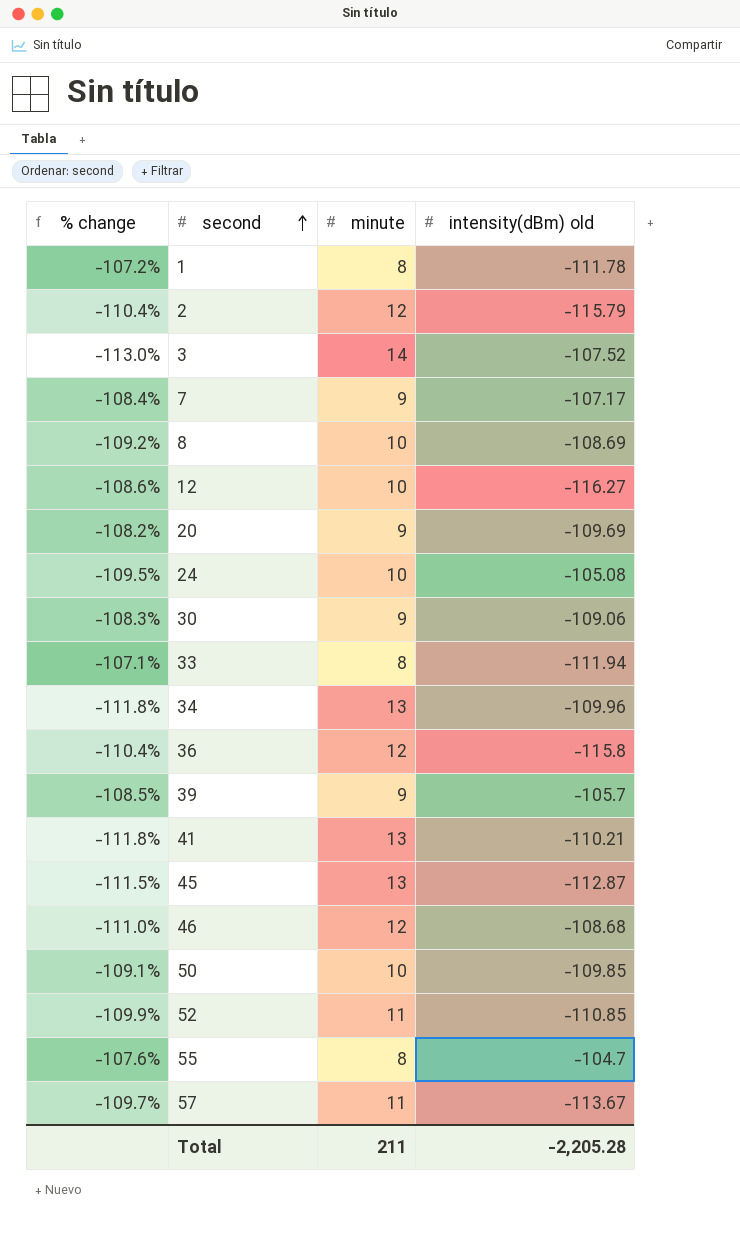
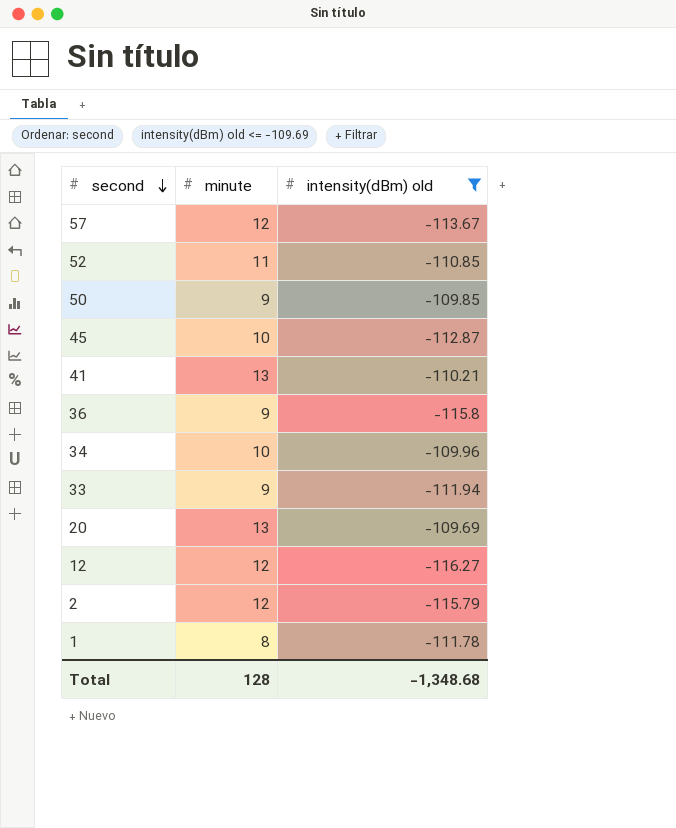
filter: none -> intensity(dBm) old <= -109.69
row order: second ascending -> second descending
column % change | formula: ([minute] - [intensity(dBm) old]) / [intensity(dBm) old] -> none
57 | minute: 11 -> 12
50 | minute: 10 -> 9
45 | minute: 13 -> 10
36 | minute: 12 -> 9
34 | minute: 13 -> 10
33 | minute: 8 -> 9
20 | minute: 9 -> 13
12 | minute: 10 -> 12
Total | minute: 211 -> 128
Total | intensity(dBm) old: -2,205.28 -> -1,348.68

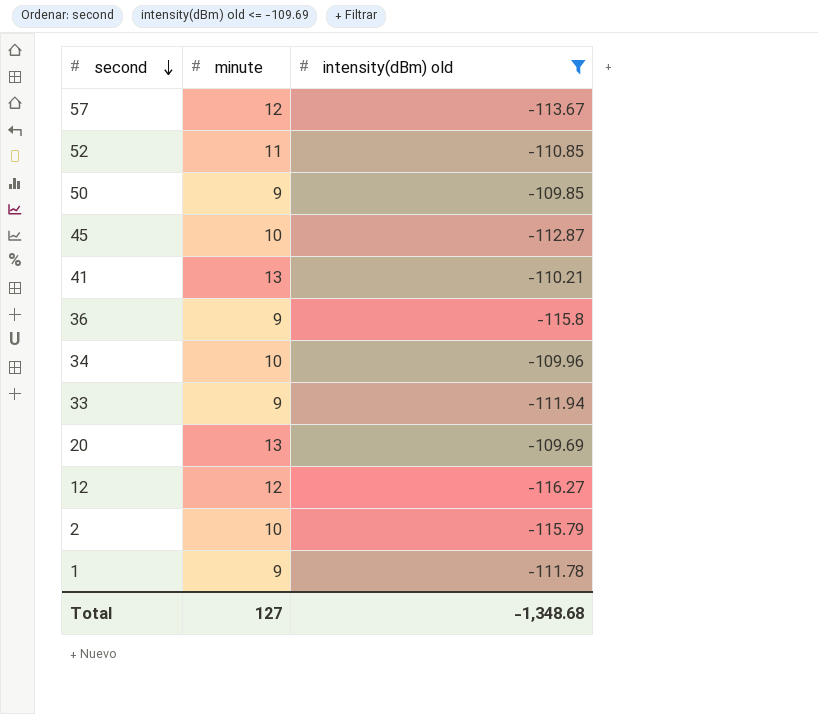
2 | minute: 12 -> 10
1 | minute: 8 -> 9
Total | minute: 128 -> 127

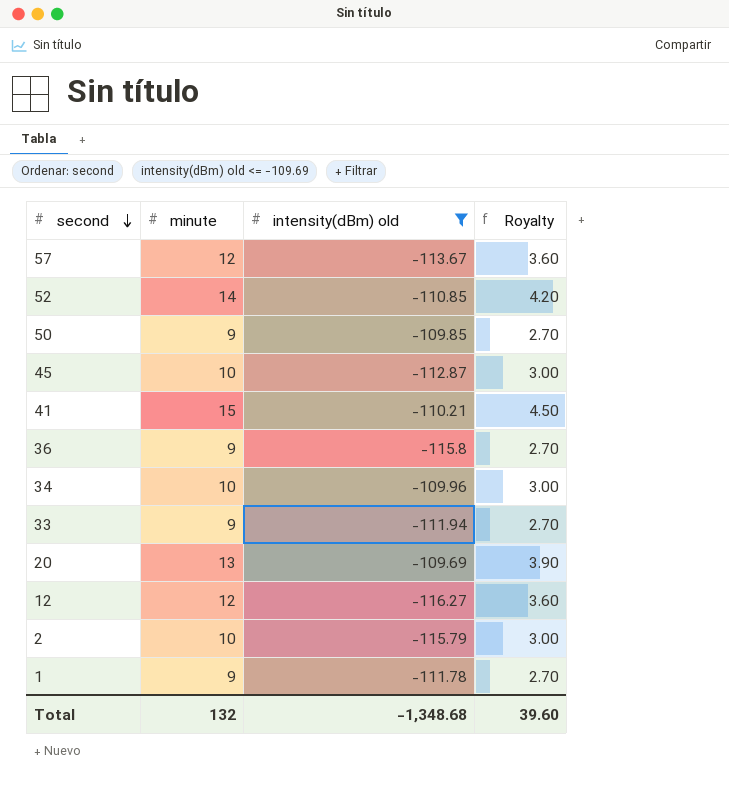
column Royalty | formula: none -> [minute] * 0.3
52 | minute: 11 -> 14
41 | minute: 13 -> 15
Total | minute: 127 -> 132

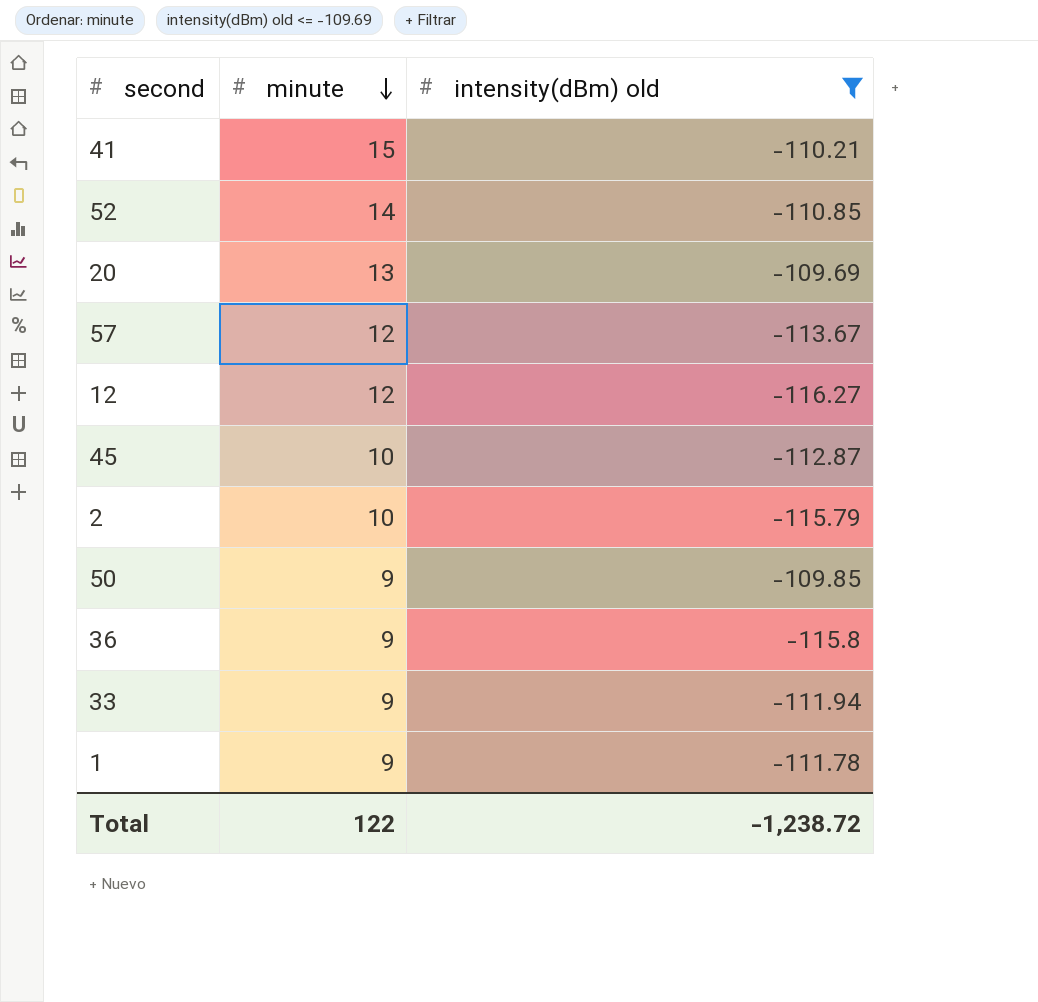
row order: second descending -> minute descending
column Royalty | formula: [minute] * 0.3 -> none
row 34: 10 | -109.96 | 3.00 -> none
Total | minute: 132 -> 122
Total | intensity(dBm) old: -1,348.68 -> -1,238.72

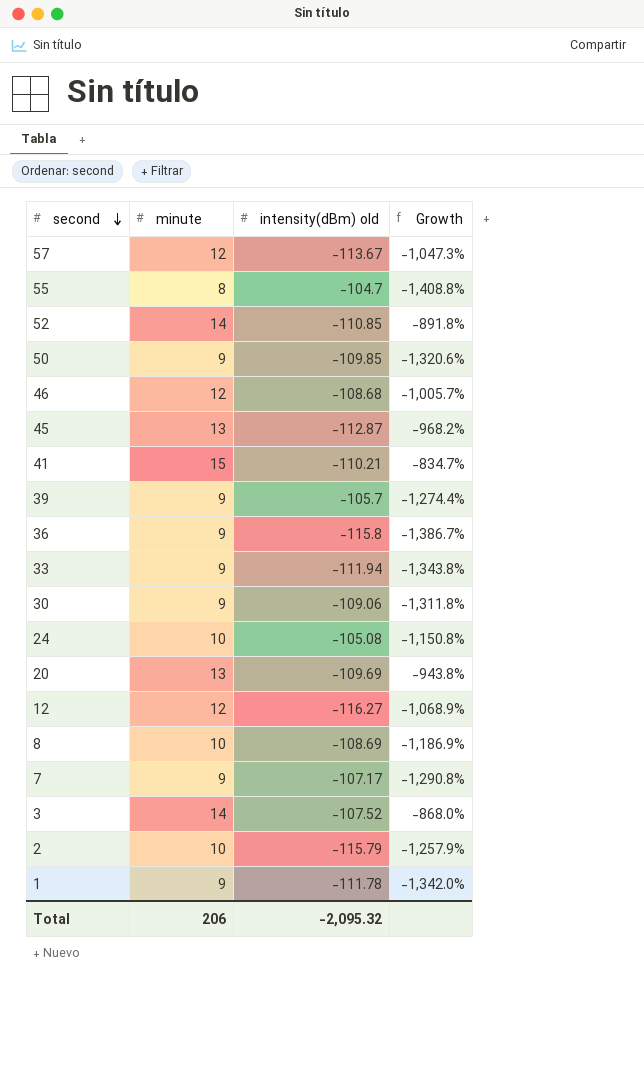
filter: intensity(dBm) old <= -109.69 -> none
row order: minute descending -> second descending
column Growth | formula: none -> ([intensity(dBm) old] - [minute]) / [minute]
45 | minute: 10 -> 13
Total | minute: 122 -> 206
Total | intensity(dBm) old: -1,238.72 -> -2,095.32

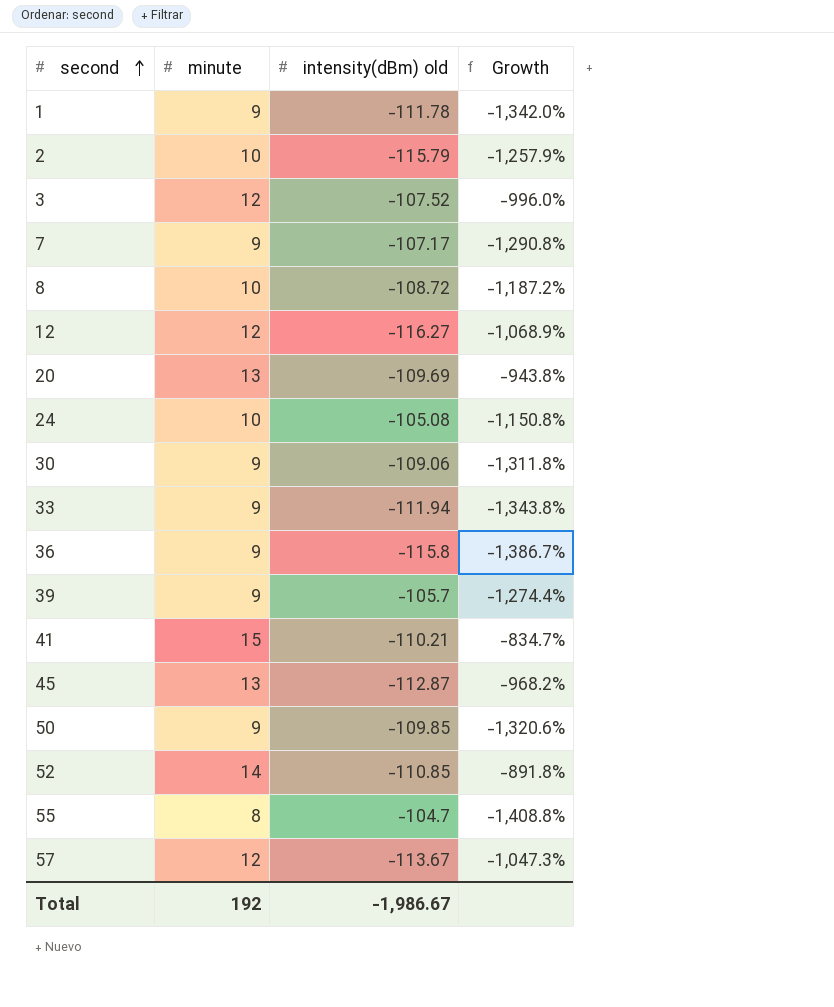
row order: second descending -> second ascending
row 46: 12 | -108.68 | -1,005.7% -> none
3 | minute: 14 -> 12
3 | Growth: -868.0% -> -996.0%
8 | intensity(dBm) old: -108.69 -> -108.72
8 | Growth: -1,186.9% -> -1,187.2%
Total | minute: 206 -> 192
Total | intensity(dBm) old: -2,095.32 -> -1,986.67

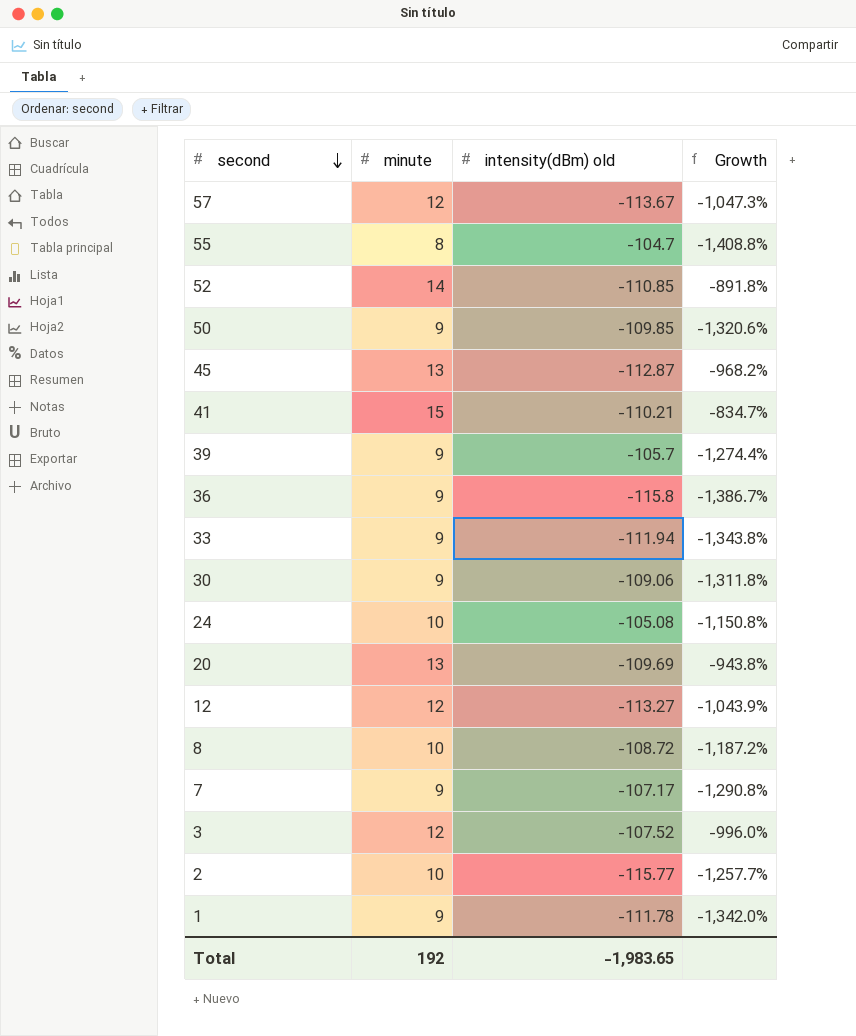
row order: second ascending -> second descending
12 | intensity(dBm) old: -116.27 -> -113.27
12 | Growth: -1,068.9% -> -1,043.9%
2 | intensity(dBm) old: -115.79 -> -115.77
2 | Growth: -1,257.9% -> -1,257.7%
Total | intensity(dBm) old: -1,986.67 -> -1,983.65

